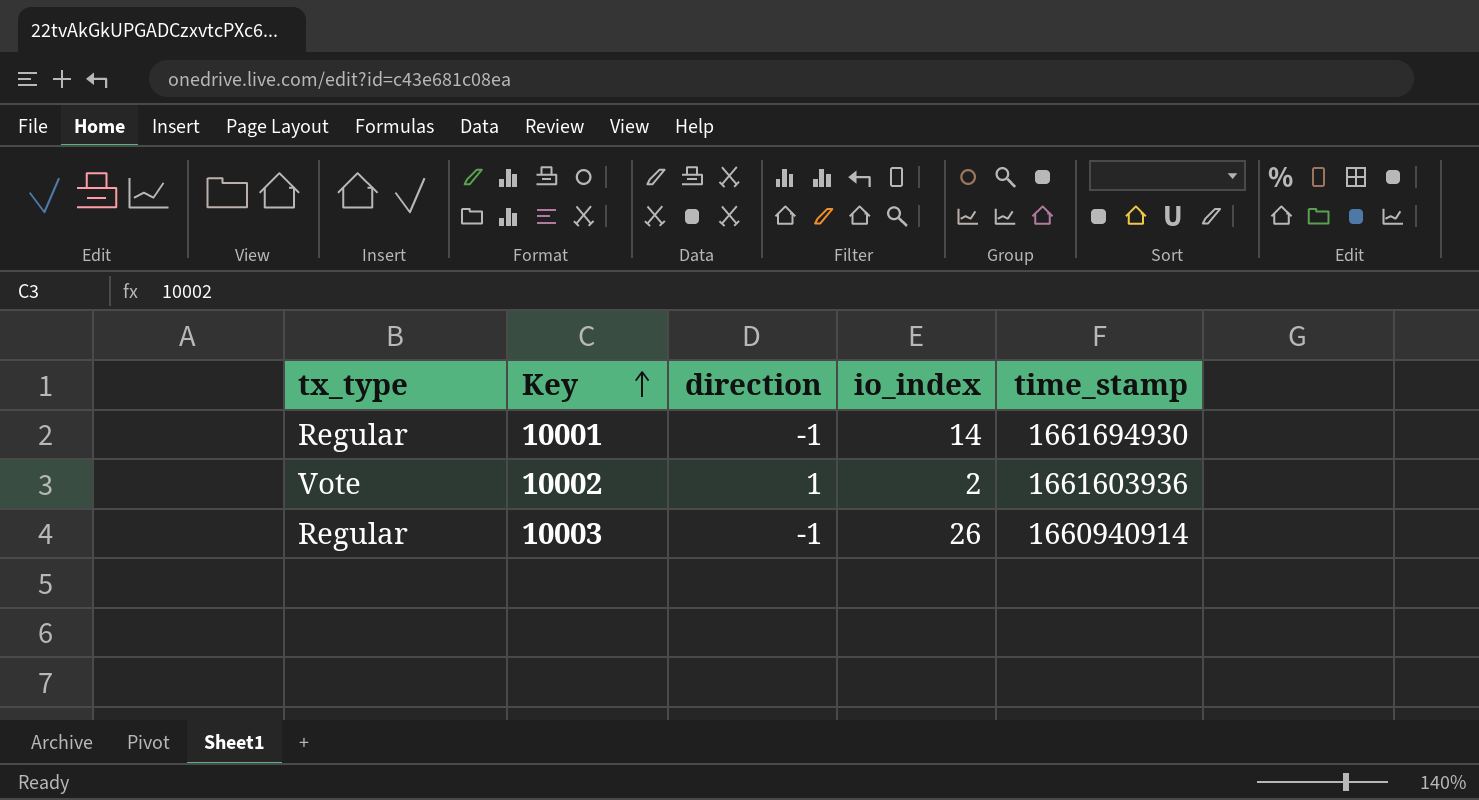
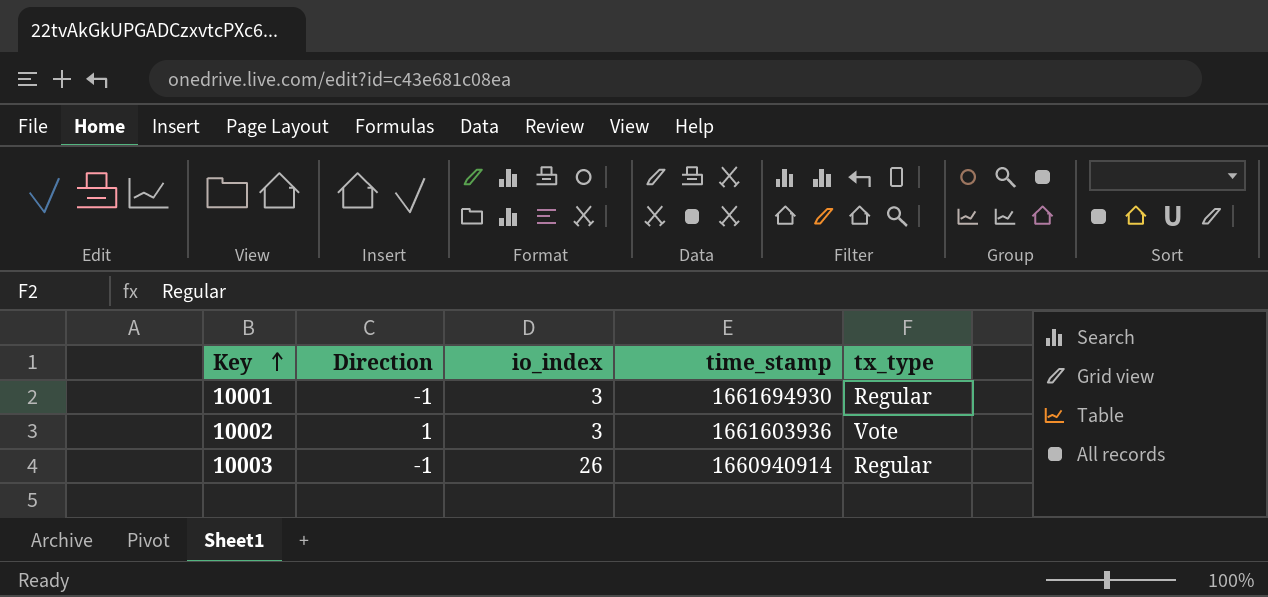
column name: direction -> Direction
column tx_type | position: 1 -> 5
10001 | io_index: 14 -> 3
10002 | io_index: 2 -> 3

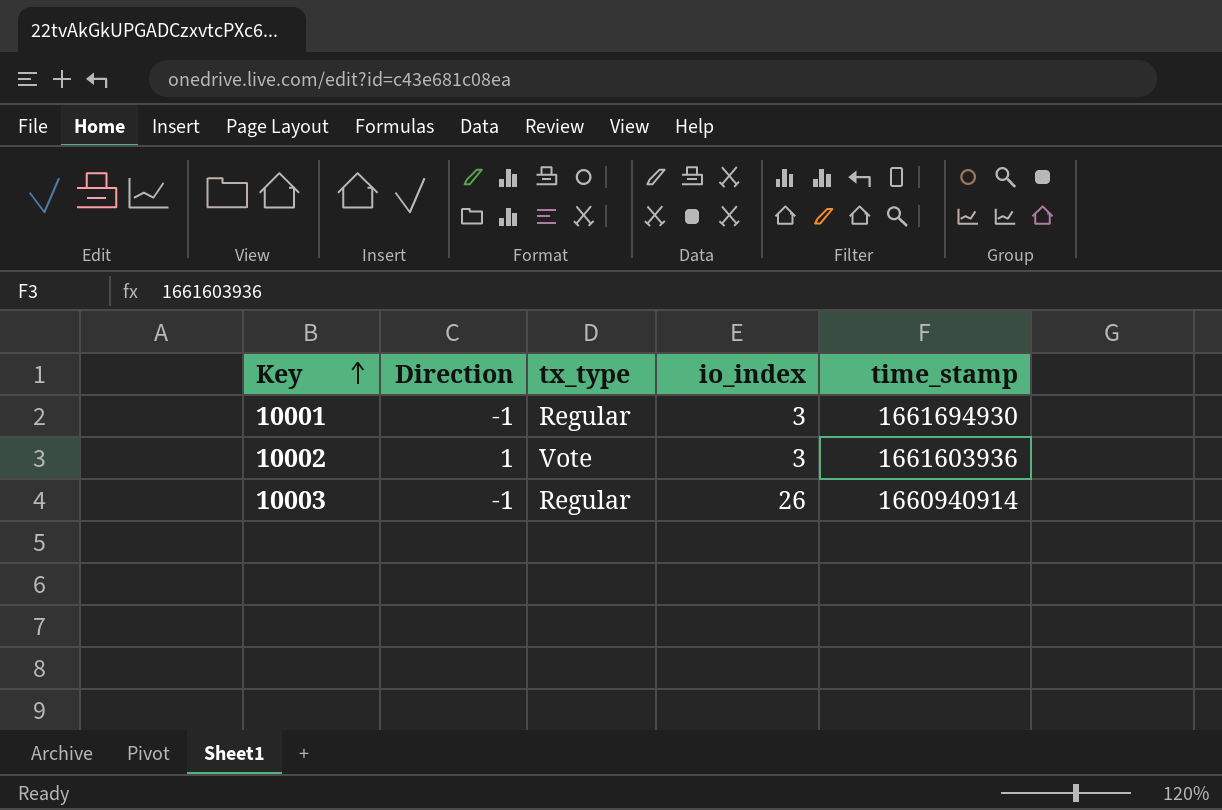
column tx_type | position: 5 -> 3

